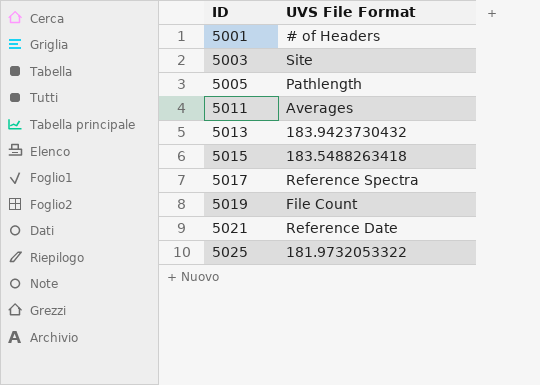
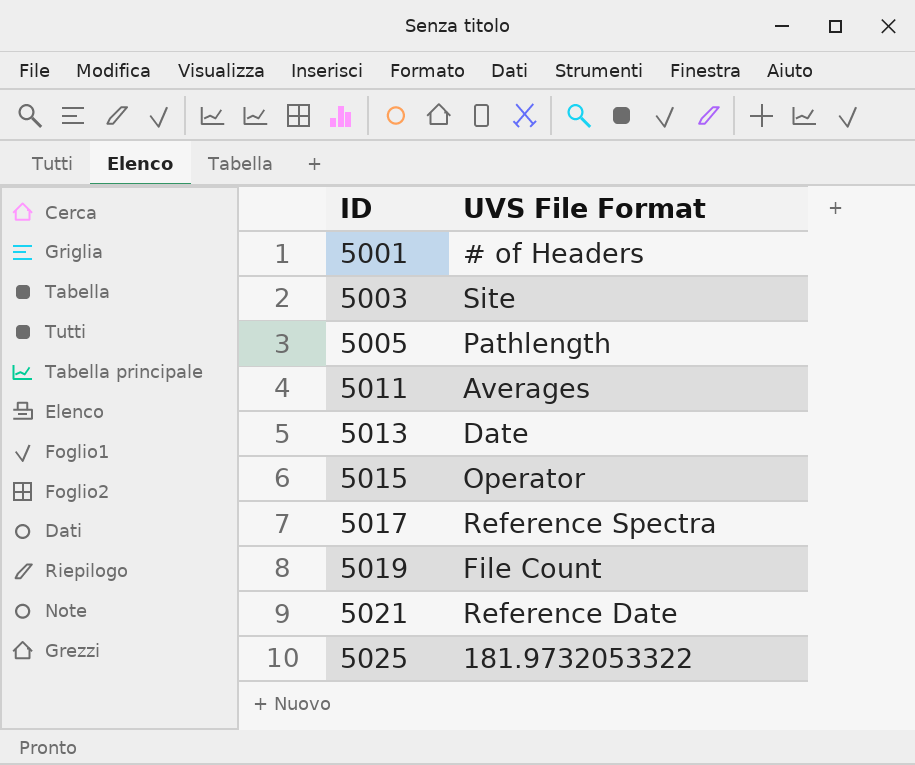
5013 | UVS File Format: 183.9423730432 -> Date
5015 | UVS File Format: 183.5488263418 -> Operator

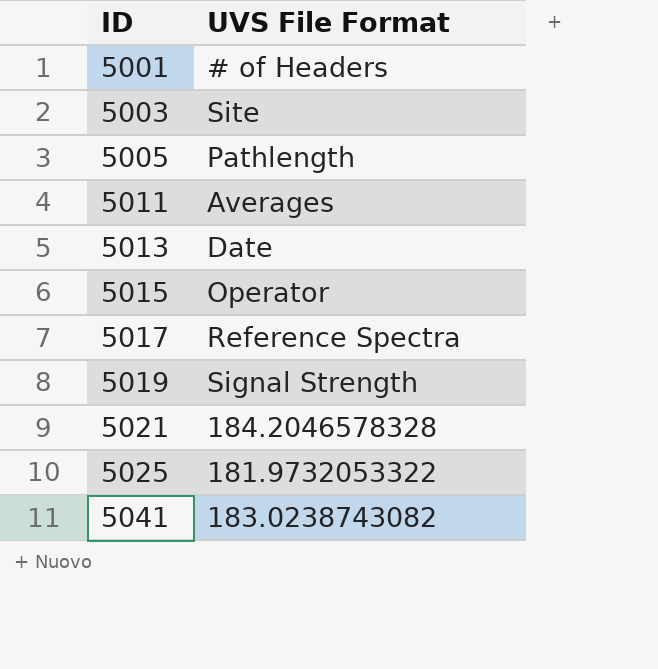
5019 | UVS File Format: File Count -> Signal Strength
5021 | UVS File Format: Reference Date -> 184.2046578328
row 5041: none -> 183.0238743082

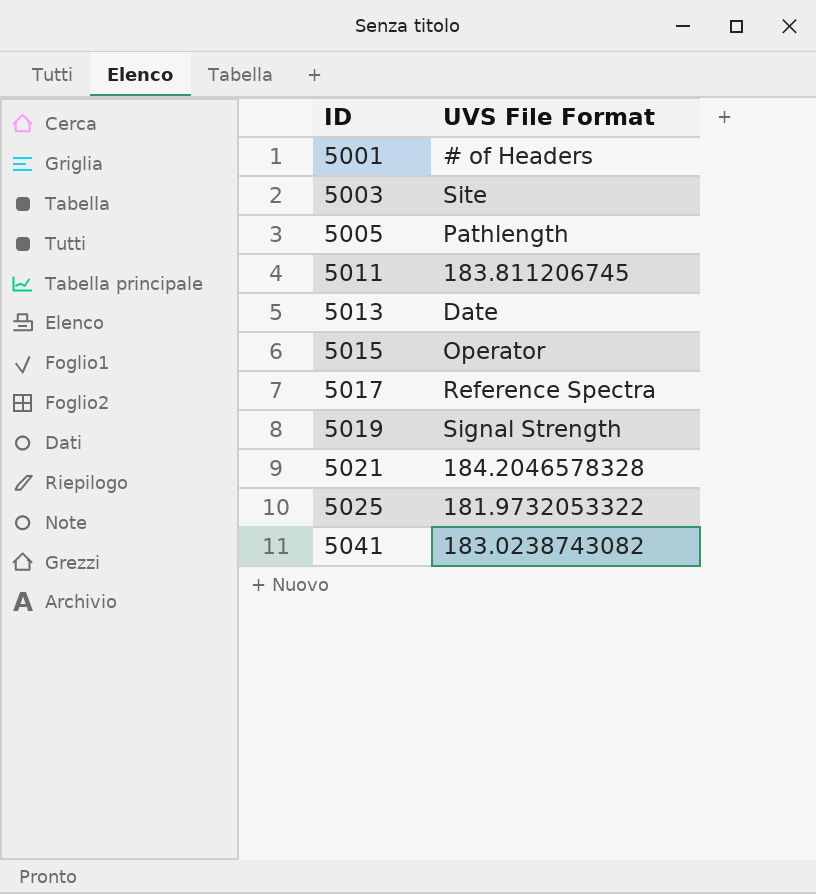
5011 | UVS File Format: Averages -> 183.811206745

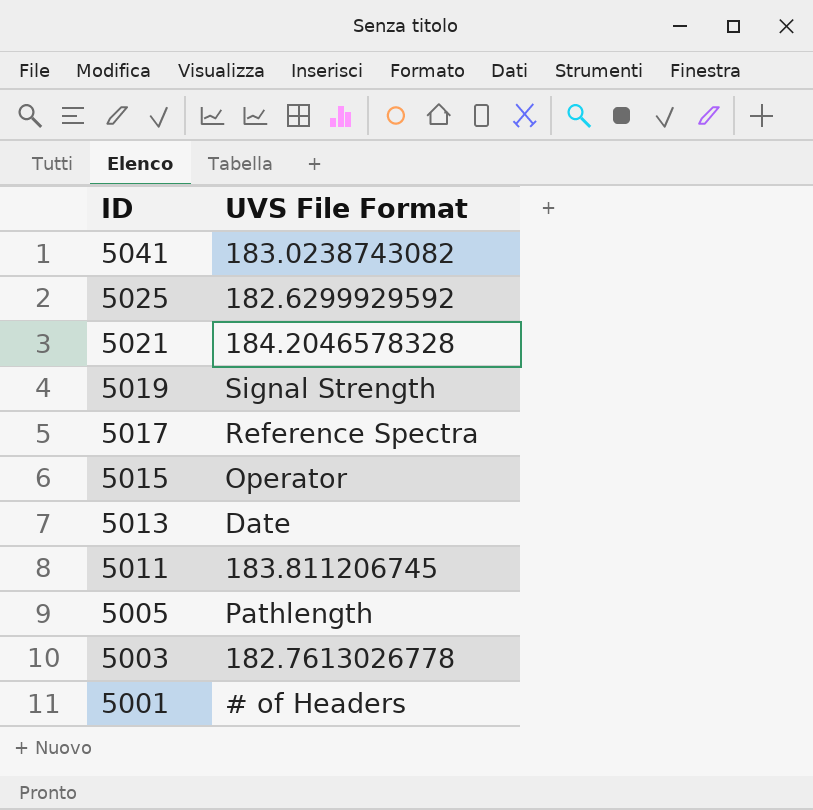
row order: ID ascending -> ID descending
5025 | UVS File Format: 181.9732053322 -> 182.6299929592
5003 | UVS File Format: Site -> 182.7613026778

